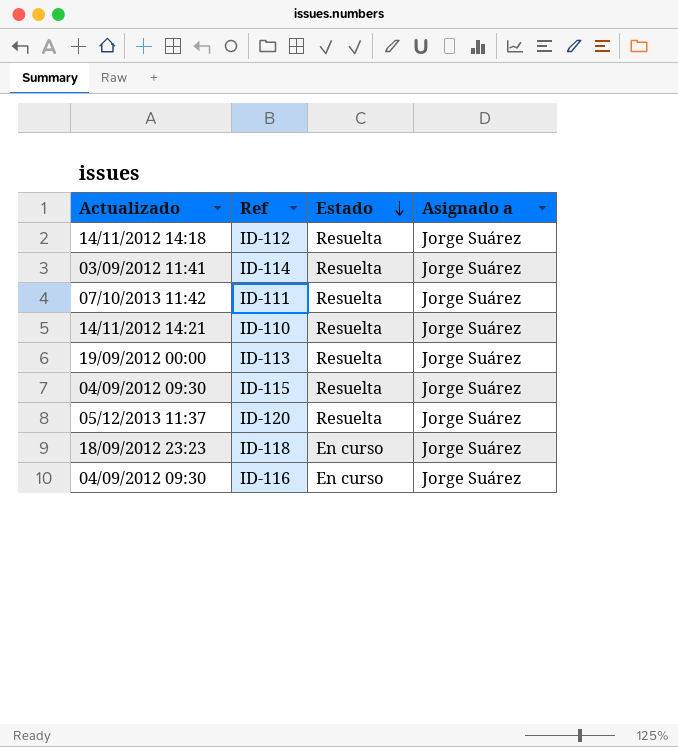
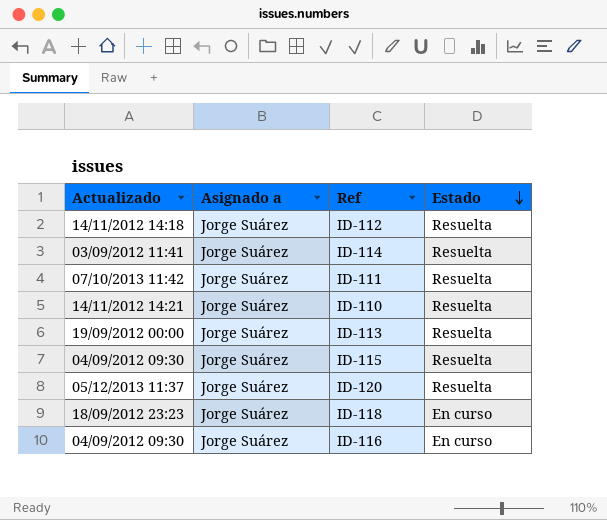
column Asignado a | position: 4 -> 2

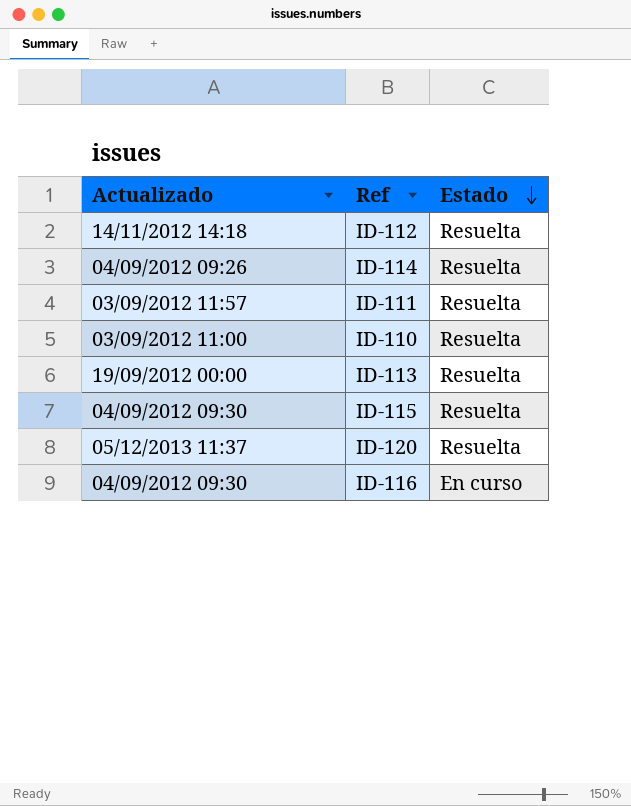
column Asignado a | position: 2 -> none
row ID-118: 18/09/2012 23:23 | Jorge Suárez | En curso -> none
ID-114 | Actualizado: 03/09/2012 11:41 -> 04/09/2012 09:26
ID-111 | Actualizado: 07/10/2013 11:42 -> 03/09/2012 11:57
ID-110 | Actualizado: 14/11/2012 14:21 -> 03/09/2012 11:00

